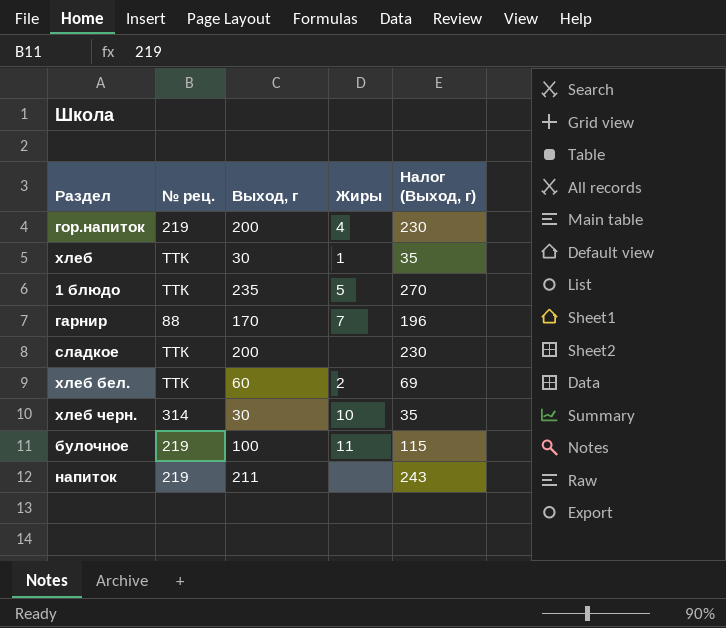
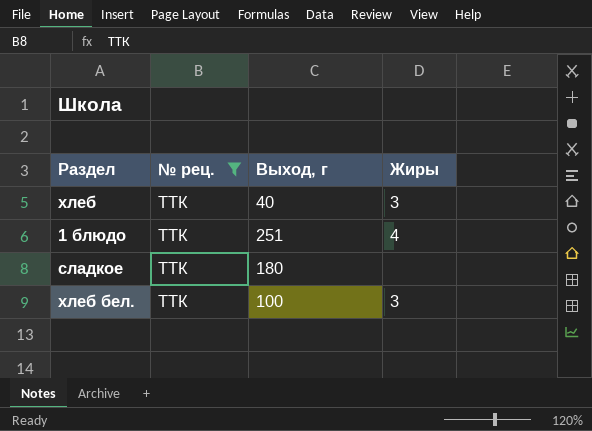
filter: none -> № рец. = ТТК
column Налог (Выход, г) | formula: [Выход, г] * 1,15 -> none
хлеб | Выход, г: 30 -> 40
хлеб | Жиры: 1 -> 3
1 блюдо | Выход, г: 235 -> 251
1 блюдо | Жиры: 5 -> 4
сладкое | Выход, г: 200 -> 180
хлеб бел. | Выход, г: 60 -> 100
хлеб бел. | Жиры: 2 -> 3

